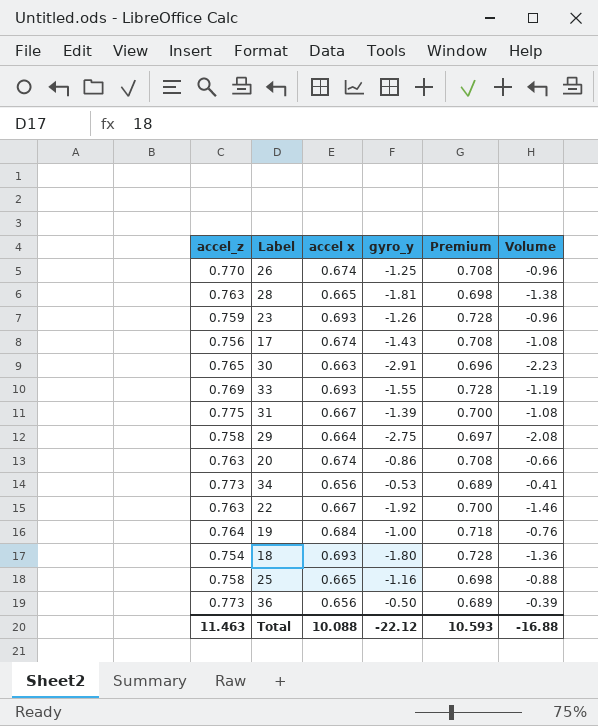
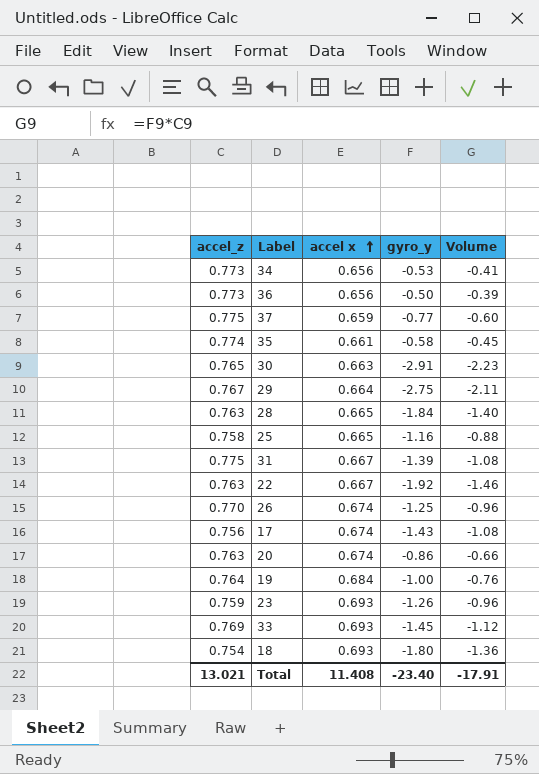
row order: none -> accel x ascending
column Premium | formula: [accel x] * 1.05 -> none
row 37: none -> 0.775 | 0.659 | -0.77 | -0.60
row 35: none -> 0.774 | 0.661 | -0.58 | -0.45
29 | accel_z: 0.758 -> 0.767
29 | Volume: -2.08 -> -2.11
28 | gyro_y: -1.81 -> -1.84
28 | Volume: -1.38 -> -1.40
33 | gyro_y: -1.55 -> -1.45
33 | Volume: -1.19 -> -1.12
Total | accel_z: 11.463 -> 13.021
Total | accel x: 10.088 -> 11.408
Total | gyro_y: -22.12 -> -23.40
Total | Volume: -16.88 -> -17.91

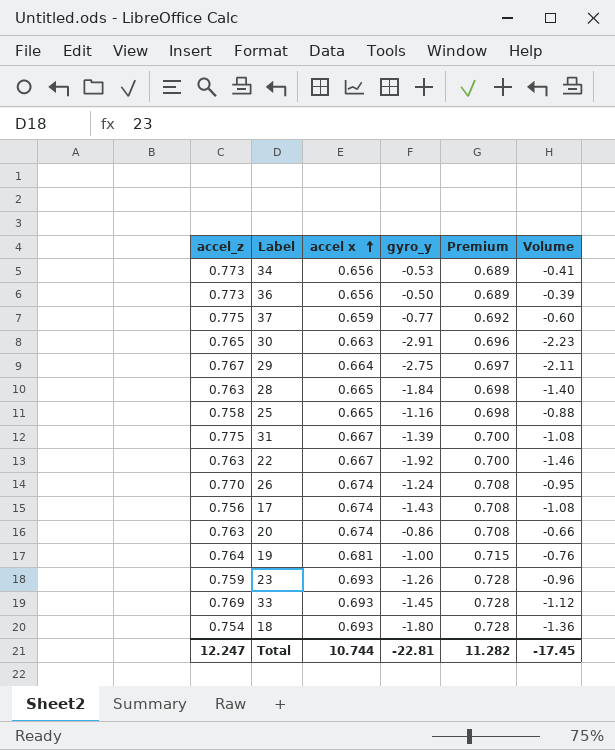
column Premium | formula: none -> [accel x] * 1.05
row 35: 0.774 | 0.661 | -0.58 | -0.45 -> none
26 | gyro_y: -1.25 -> -1.24
26 | Volume: -0.96 -> -0.95
19 | accel x: 0.684 -> 0.681
Total | accel_z: 13.021 -> 12.247
Total | accel x: 11.408 -> 10.744
Total | gyro_y: -23.40 -> -22.81
Total | Volume: -17.91 -> -17.45

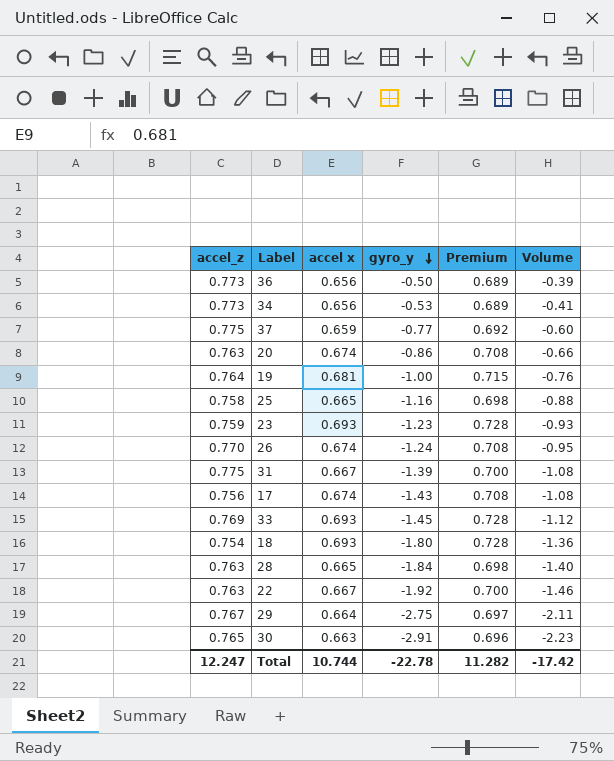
row order: accel x ascending -> gyro_y descending
23 | gyro_y: -1.26 -> -1.23
23 | Volume: -0.96 -> -0.93
Total | gyro_y: -22.81 -> -22.78
Total | Volume: -17.45 -> -17.42

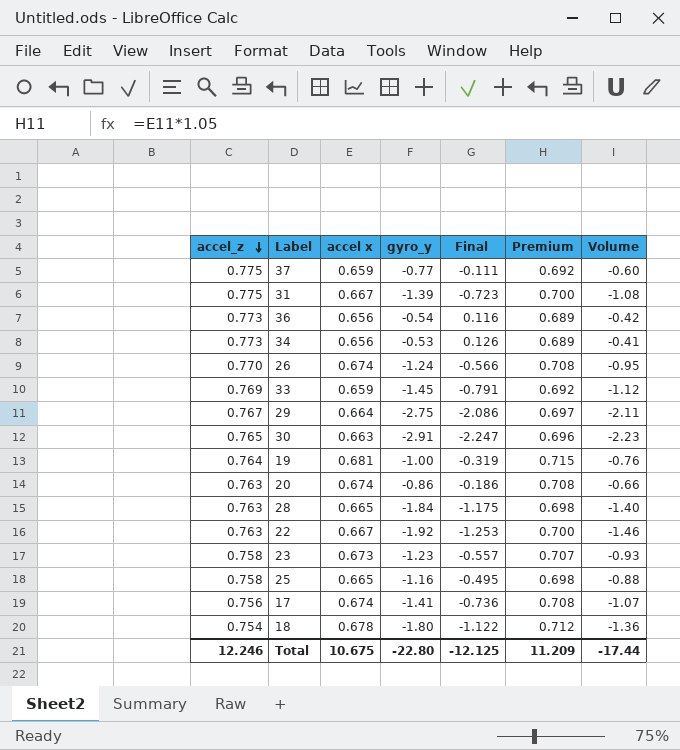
row order: gyro_y descending -> accel_z descending
column Final | formula: none -> [accel x] + [gyro_y]
36 | gyro_y: -0.50 -> -0.54
36 | Volume: -0.39 -> -0.42
33 | accel x: 0.693 -> 0.659
33 | Premium: 0.728 -> 0.692
23 | accel_z: 0.759 -> 0.758
23 | accel x: 0.693 -> 0.673
23 | Premium: 0.728 -> 0.707
17 | gyro_y: -1.43 -> -1.41
17 | Volume: -1.08 -> -1.07
18 | accel x: 0.693 -> 0.678
18 | Premium: 0.728 -> 0.712
Total | accel_z: 12.247 -> 12.246
Total | accel x: 10.744 -> 10.675
Total | gyro_y: -22.78 -> -22.80
Total | Premium: 11.282 -> 11.209
Total | Volume: -17.42 -> -17.44

